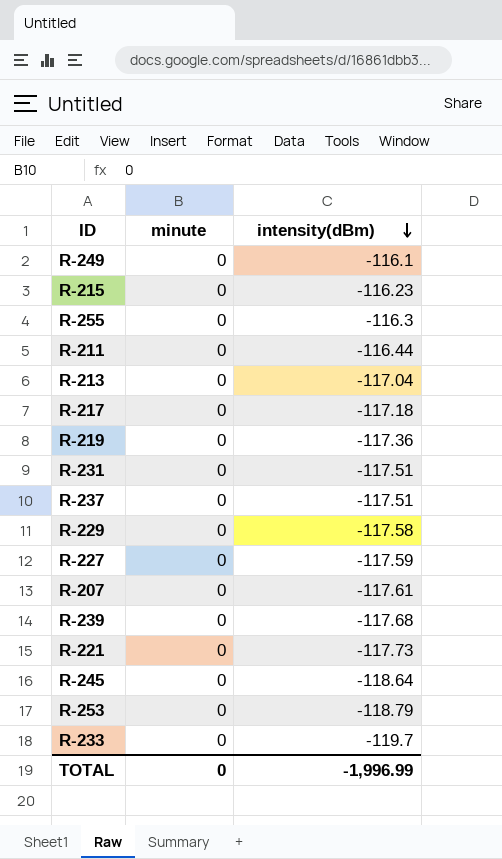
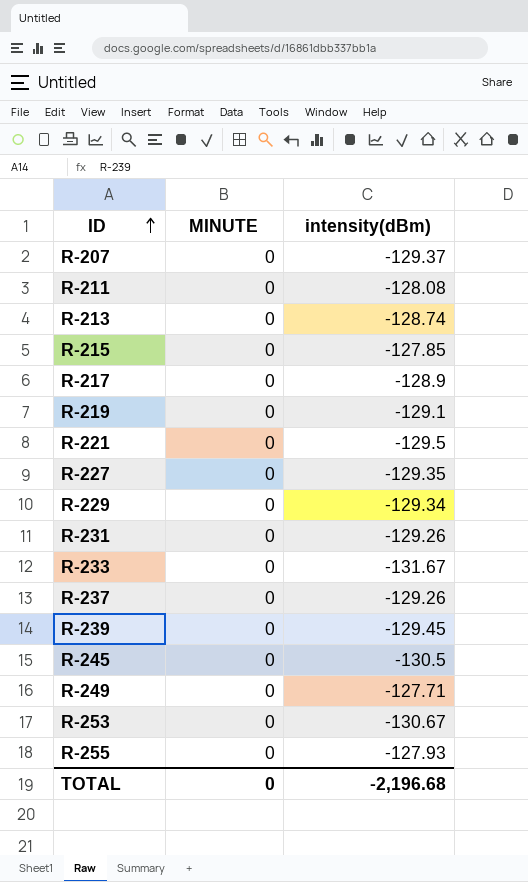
row order: intensity(dBm) descending -> ID ascending
column name: minute -> MINUTE
R-207 | intensity(dBm): -117.61 -> -129.37
R-211 | intensity(dBm): -116.44 -> -128.08
R-213 | intensity(dBm): -117.04 -> -128.74
R-215 | intensity(dBm): -116.23 -> -127.85
R-217 | intensity(dBm): -117.18 -> -128.9
R-219 | intensity(dBm): -117.36 -> -129.1
R-221 | intensity(dBm): -117.73 -> -129.5
R-227 | intensity(dBm): -117.59 -> -129.35
R-229 | intensity(dBm): -117.58 -> -129.34
R-231 | intensity(dBm): -117.51 -> -129.26
R-233 | intensity(dBm): -119.7 -> -131.67
R-237 | intensity(dBm): -117.51 -> -129.26
R-239 | intensity(dBm): -117.68 -> -129.45
R-245 | intensity(dBm): -118.64 -> -130.5
R-249 | intensity(dBm): -116.1 -> -127.71
R-253 | intensity(dBm): -118.79 -> -130.67
R-255 | intensity(dBm): -116.3 -> -127.93
TOTAL | intensity(dBm): -1,996.99 -> -2,196.68

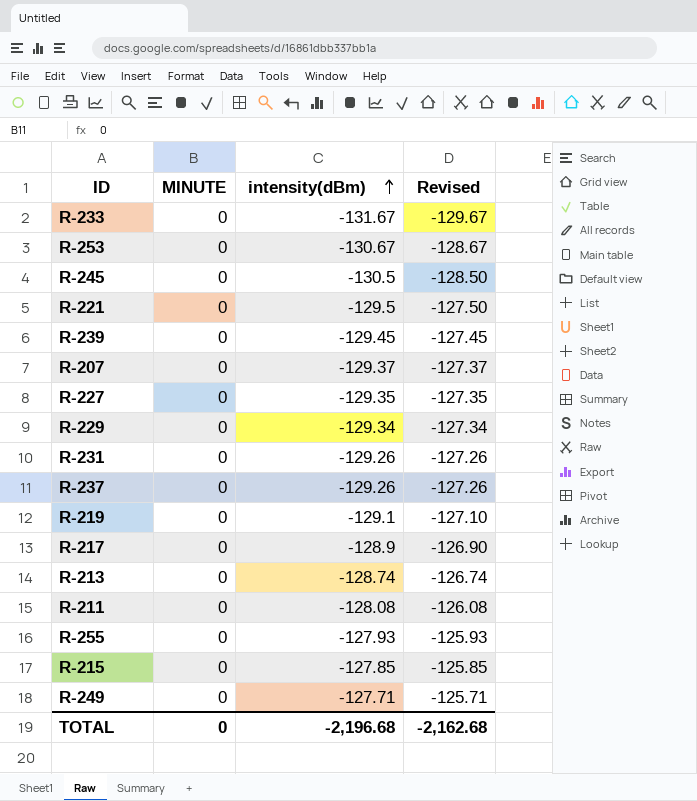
row order: ID ascending -> intensity(dBm) ascending
column Revised | formula: none -> [intensity(dBm)] + 2

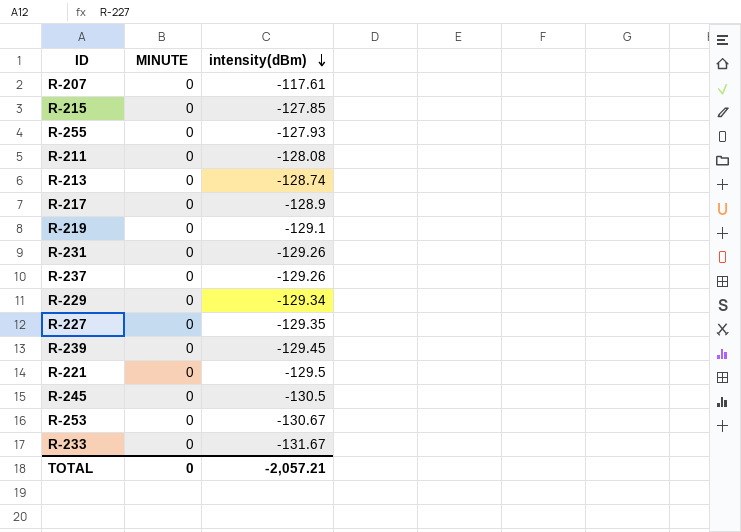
row order: intensity(dBm) ascending -> intensity(dBm) descending
column Revised | formula: [intensity(dBm)] + 2 -> none
row R-249: 0 | -127.71 | -125.71 -> none
R-207 | intensity(dBm): -129.37 -> -117.61
TOTAL | intensity(dBm): -2,196.68 -> -2,057.21

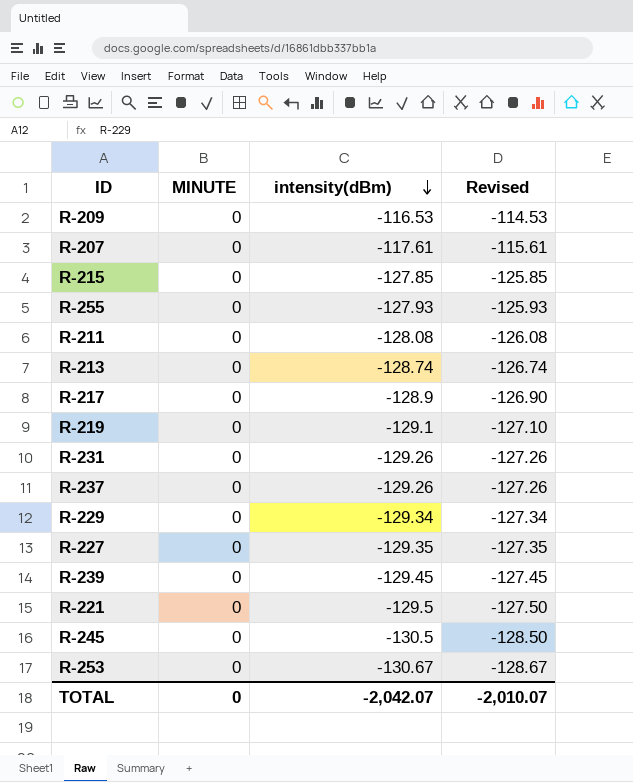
column Revised | formula: none -> [intensity(dBm)] + 2
row R-233: 0 | -131.67 -> none
row R-209: none -> 0 | -116.53 | -114.53
TOTAL | intensity(dBm): -2,057.21 -> -2,042.07

